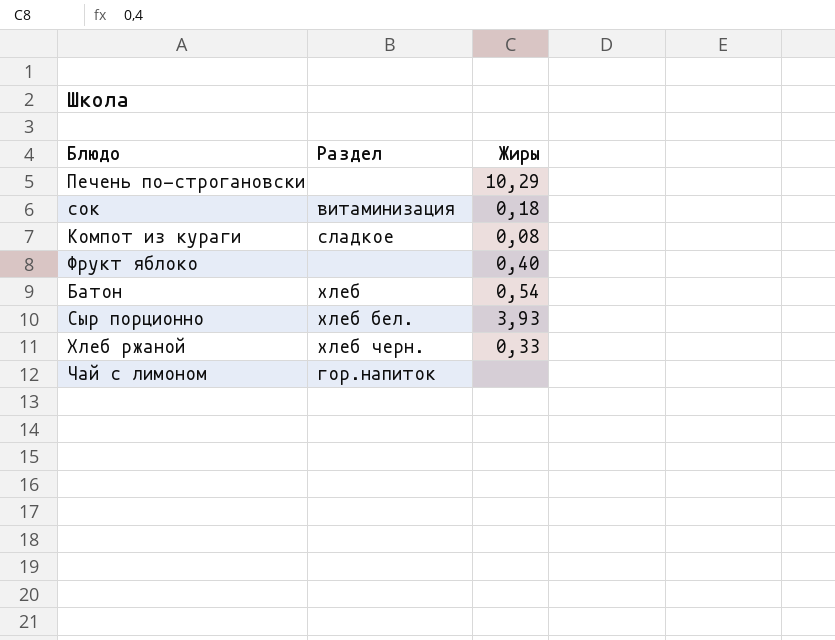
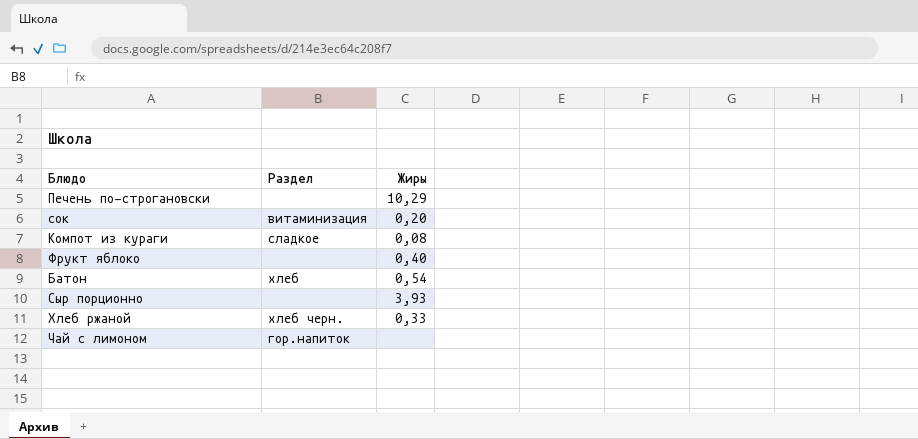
сок | Жиры: 0,18 -> 0,20
Сыр порционно | Раздел: хлеб бел. -> none

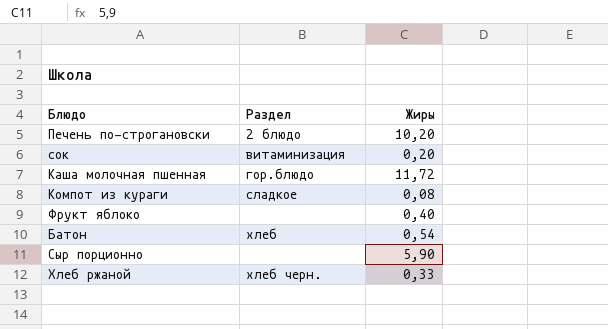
row Чай с лимоном: гор.напиток | none -> none
Печень по-строгановски | Раздел: none -> 2 блюдо
Печень по-строгановски | Жиры: 10,29 -> 10,20
row Каша молочная пшенная: none -> гор.блюдо | 11,72
Сыр порционно | Жиры: 3,93 -> 5,90

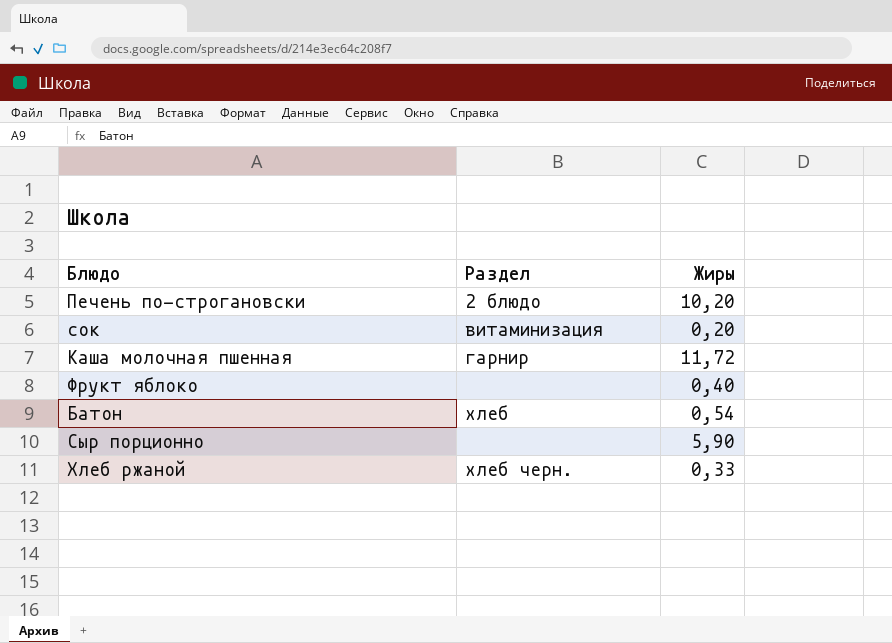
row Компот из кураги: сладкое | 0,08 -> none
Каша молочная пшенная | Раздел: гор.блюдо -> гарнир

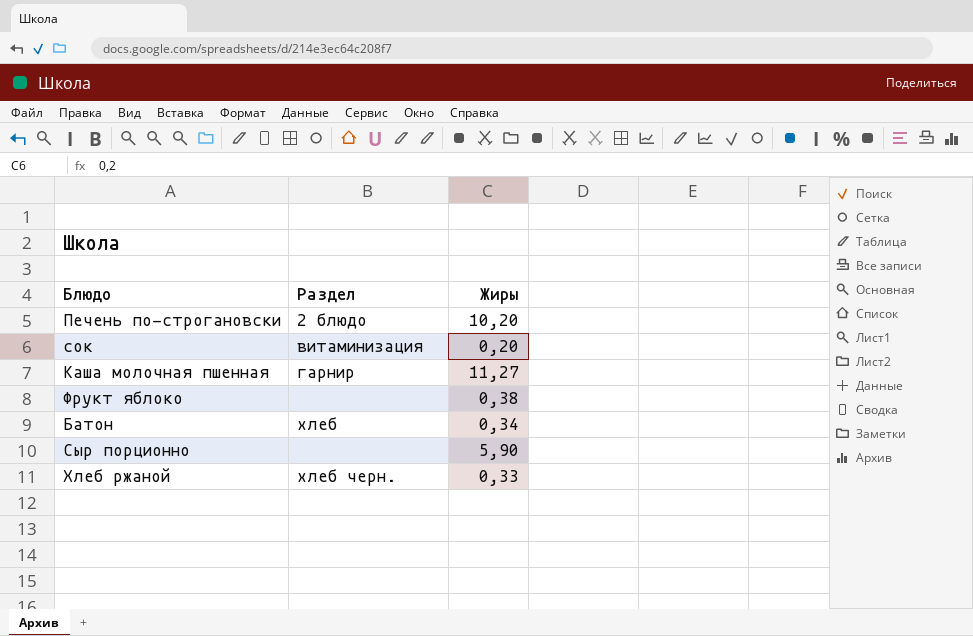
Каша молочная пшенная | Жиры: 11,72 -> 11,27
Фрукт яблоко | Жиры: 0,40 -> 0,38
Батон | Жиры: 0,54 -> 0,34

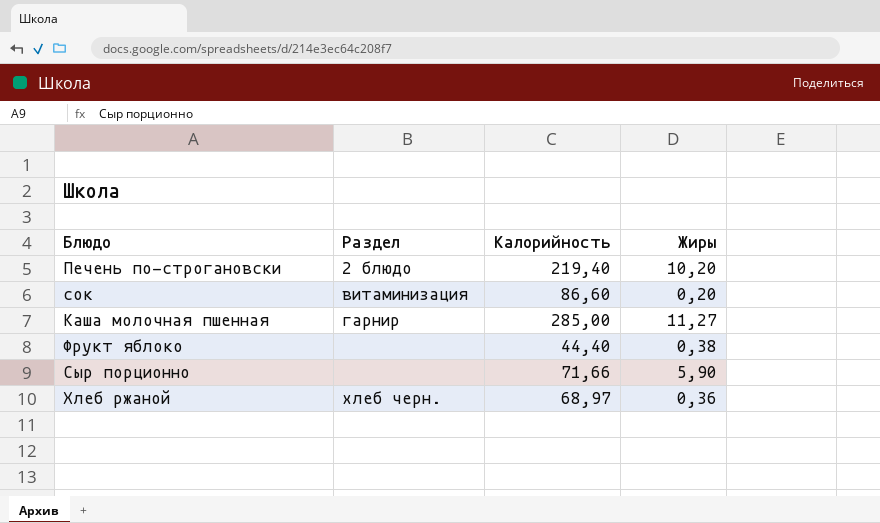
column Калорийность | position: none -> 3
row Батон: хлеб | 0,34 -> none
Хлеб ржаной | Жиры: 0,33 -> 0,36

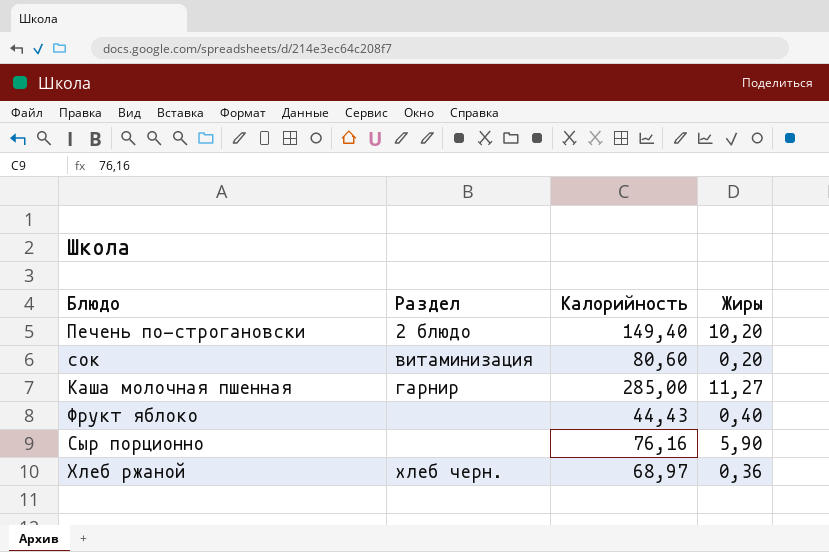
Печень по-строгановски | Калорийность: 219,40 -> 149,40
сок | Калорийность: 86,60 -> 80,60
Фрукт яблоко | Калорийность: 44,40 -> 44,43
Фрукт яблоко | Жиры: 0,38 -> 0,40
Сыр порционно | Калорийность: 71,66 -> 76,16

